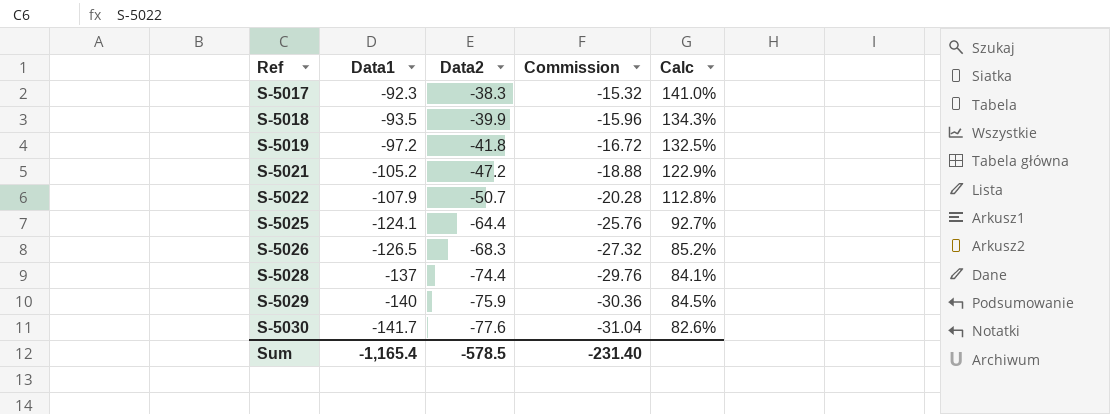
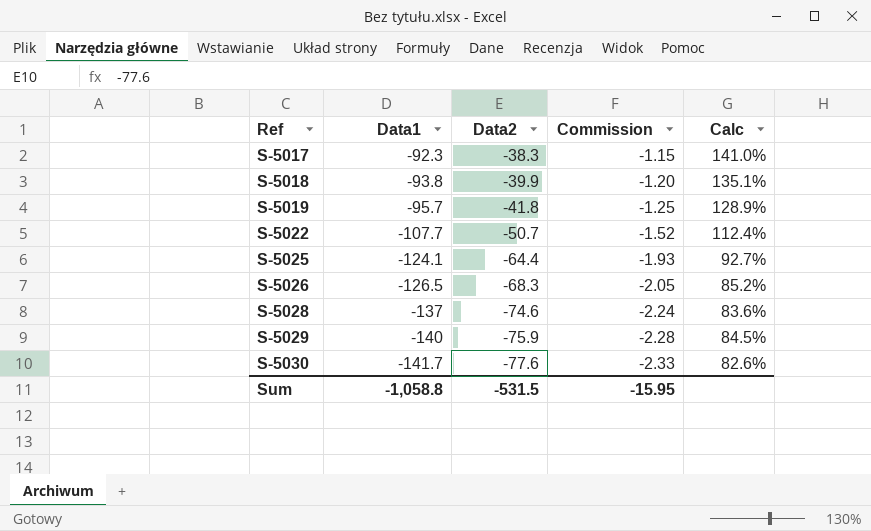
column Commission | formula: [Data2] * 0.4 -> [Data2] * 0.03
row S-5021: -105.2 | -47.2 | -18.88 | 122.9% -> none
S-5018 | Data1: -93.5 -> -93.8
S-5018 | Calc: 134.3% -> 135.1%
S-5019 | Data1: -97.2 -> -95.7
S-5019 | Calc: 132.5% -> 128.9%
S-5022 | Data1: -107.9 -> -107.7
S-5022 | Calc: 112.8% -> 112.4%
S-5028 | Data2: -74.4 -> -74.6
S-5028 | Calc: 84.1% -> 83.6%
Sum | Data1: -1,165.4 -> -1,058.8
Sum | Data2: -578.5 -> -531.5
Sum | Commission: -231.40 -> -15.95

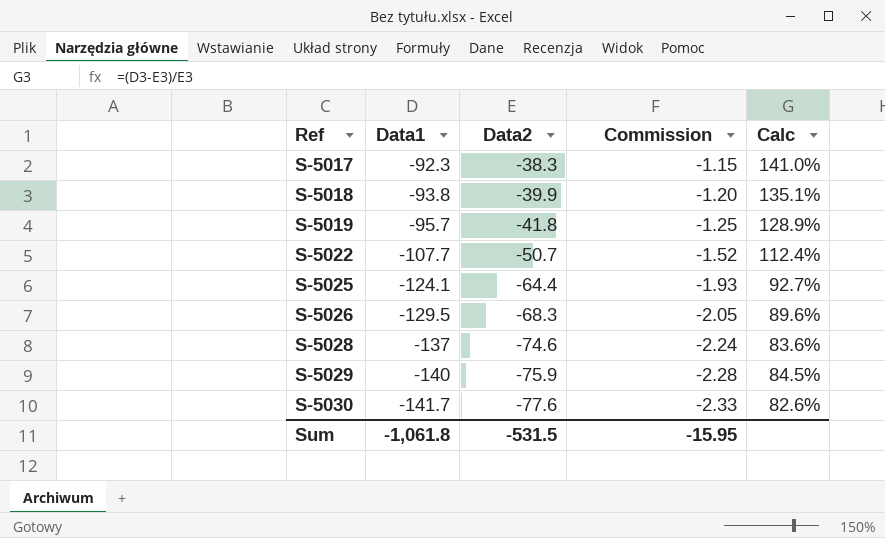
S-5026 | Data1: -126.5 -> -129.5
S-5026 | Calc: 85.2% -> 89.6%
Sum | Data1: -1,058.8 -> -1,061.8

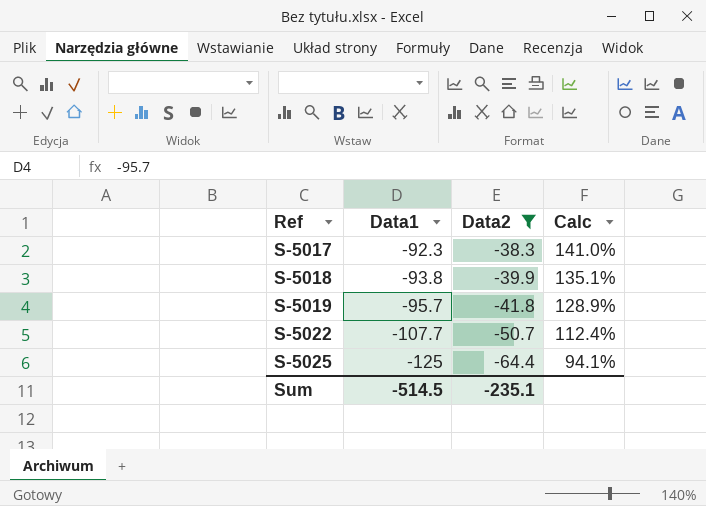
filter: none -> Data2 >= -64.4
column Commission | formula: [Data2] * 0.03 -> none
S-5025 | Data1: -124.1 -> -125
S-5025 | Calc: 92.7% -> 94.1%
Sum | Data1: -1,061.8 -> -514.5
Sum | Data2: -531.5 -> -235.1

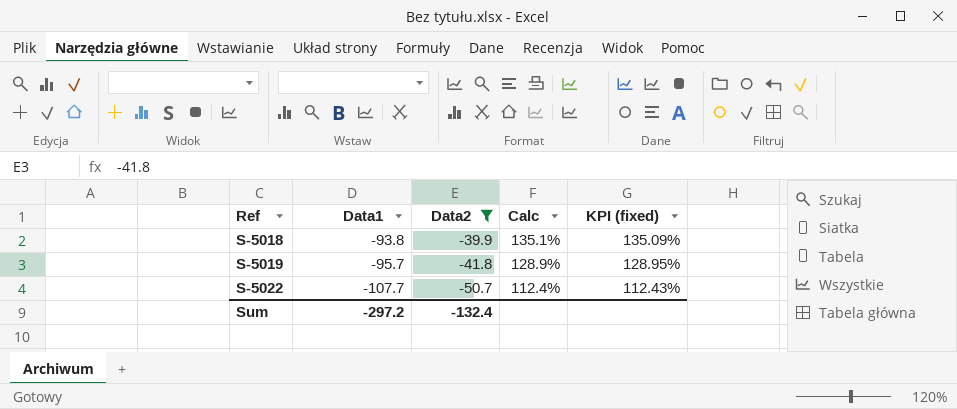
column KPI (fixed) | formula: none -> ([Data1] - [Data2]) / [Data2]
row S-5017: -92.3 | -38.3 | 141.0% -> none
row S-5025: -125 | -64.4 | 94.1% -> none
Sum | Data1: -514.5 -> -297.2
Sum | Data2: -235.1 -> -132.4

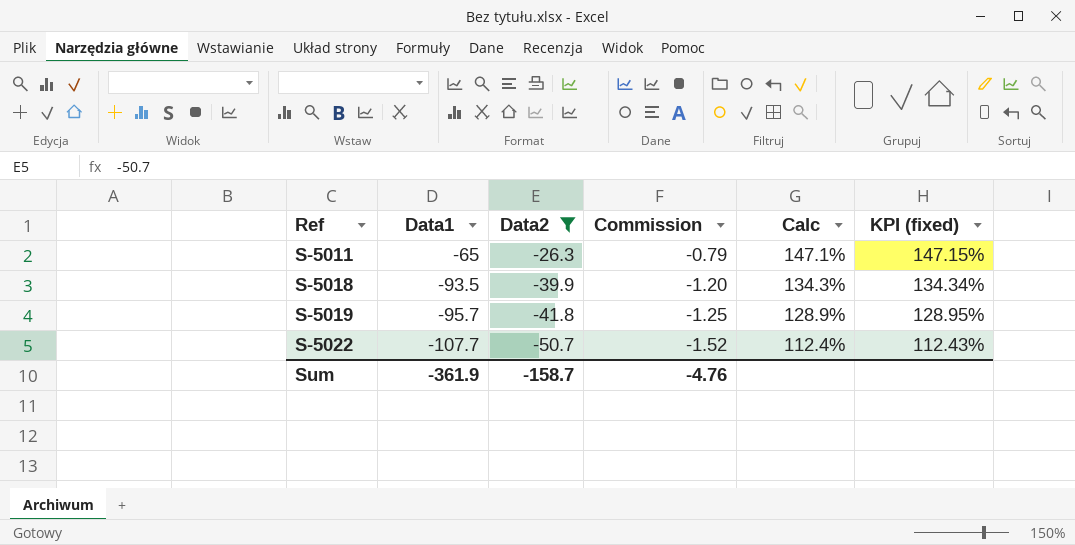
column Commission | formula: none -> [Data2] * 0.03
row S-5011: none -> -65 | -26.3 | -0.79 | 147.1% | 147.15%
S-5018 | Data1: -93.8 -> -93.5
S-5018 | Calc: 135.1% -> 134.3%
S-5018 | KPI (fixed): 135.09% -> 134.34%
Sum | Data1: -297.2 -> -361.9
Sum | Data2: -132.4 -> -158.7

